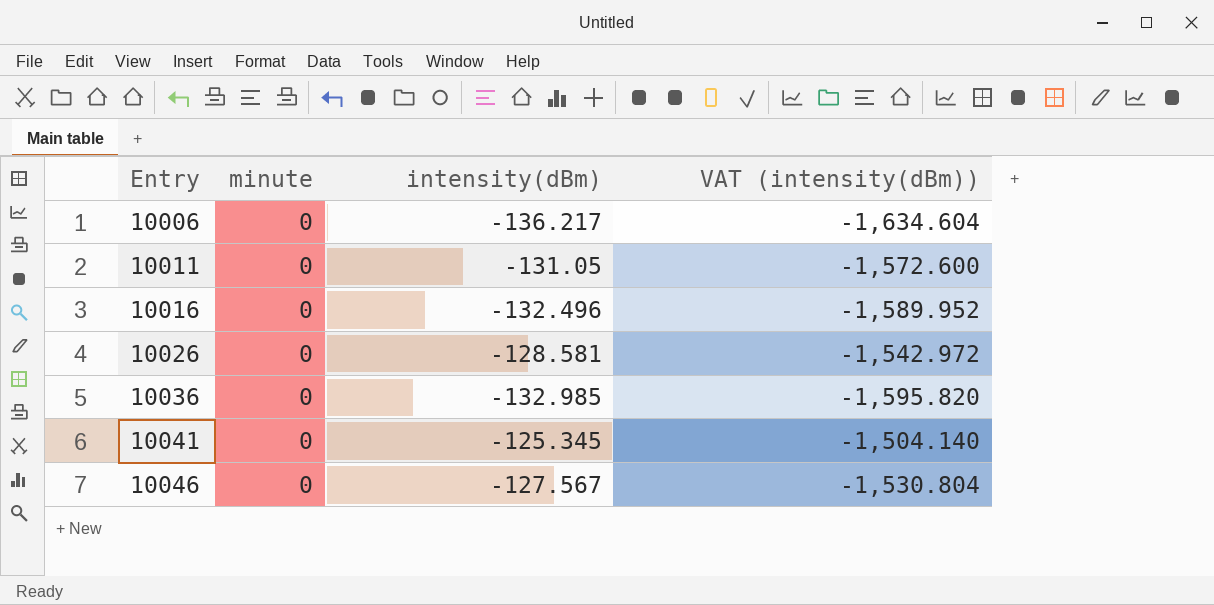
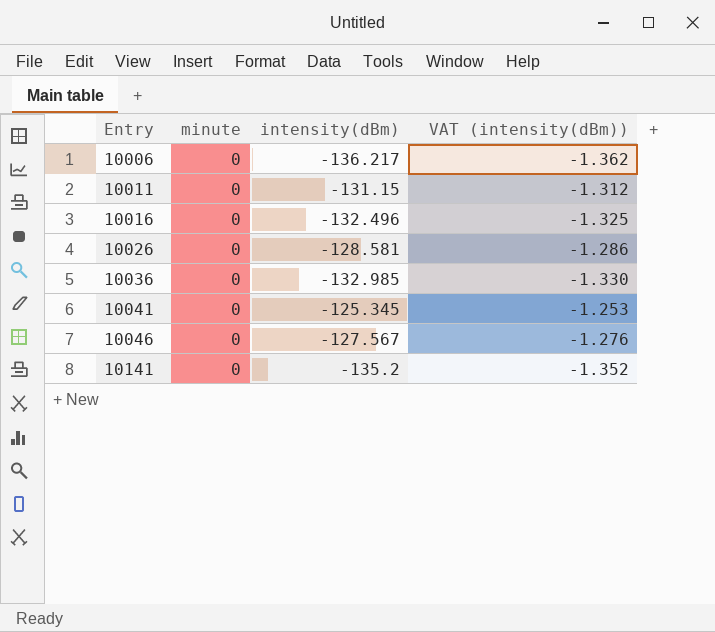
column VAT (intensity(dBm)) | formula: [intensity(dBm)] * 12 -> [intensity(dBm)] * 0.01
10011 | intensity(dBm): -131.05 -> -131.15
row 10141: none -> 0 | -135.2 | -1.352

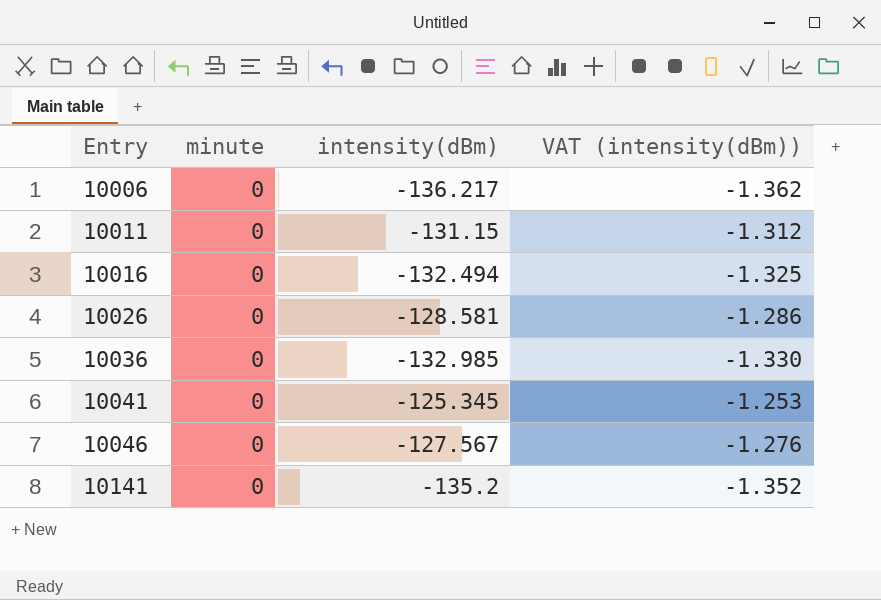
10016 | intensity(dBm): -132.496 -> -132.494

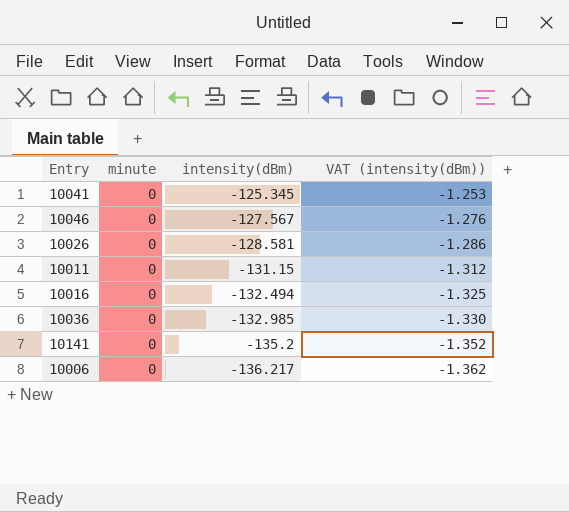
row order: Entry ascending -> intensity(dBm) descending

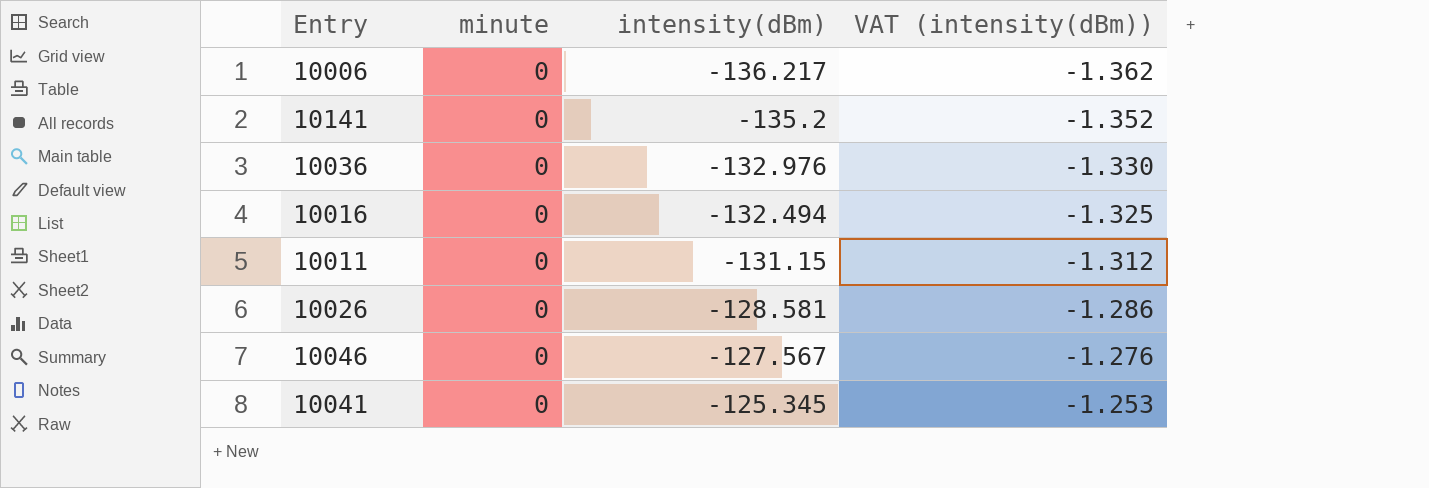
row order: intensity(dBm) descending -> intensity(dBm) ascending
10036 | intensity(dBm): -132.985 -> -132.976

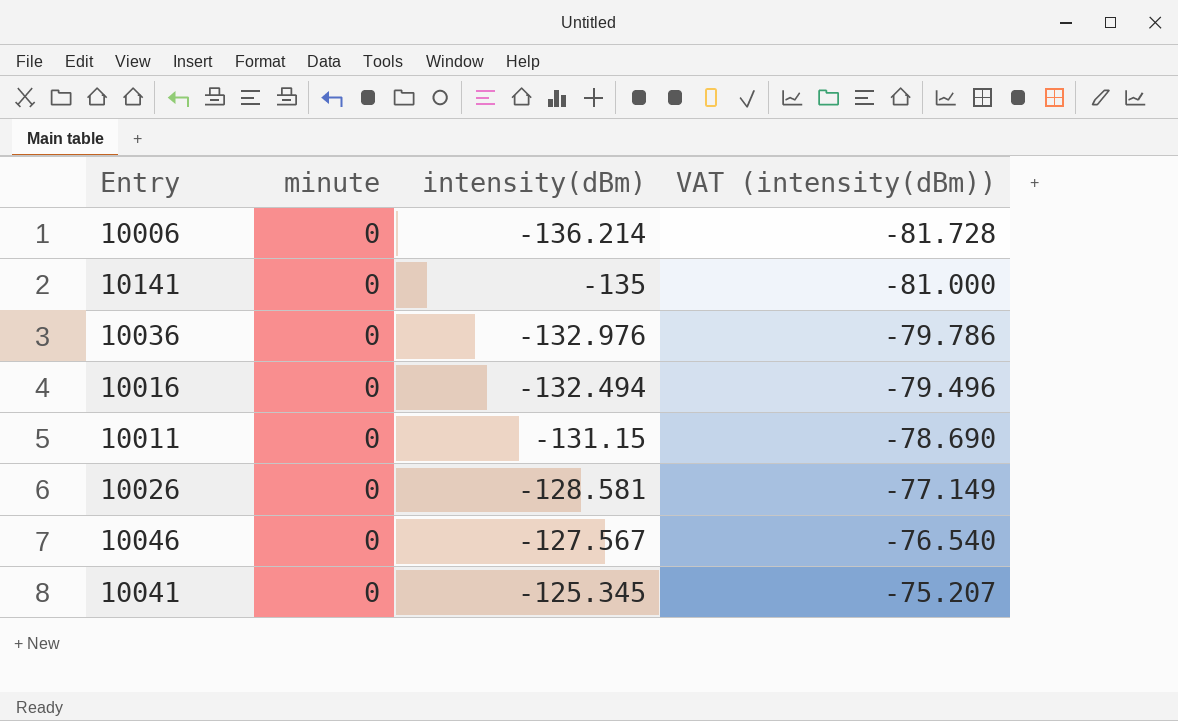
column VAT (intensity(dBm)) | formula: [intensity(dBm)] * 0.01 -> [intensity(dBm)] * 0.6
10006 | intensity(dBm): -136.217 -> -136.214
10141 | intensity(dBm): -135.2 -> -135

